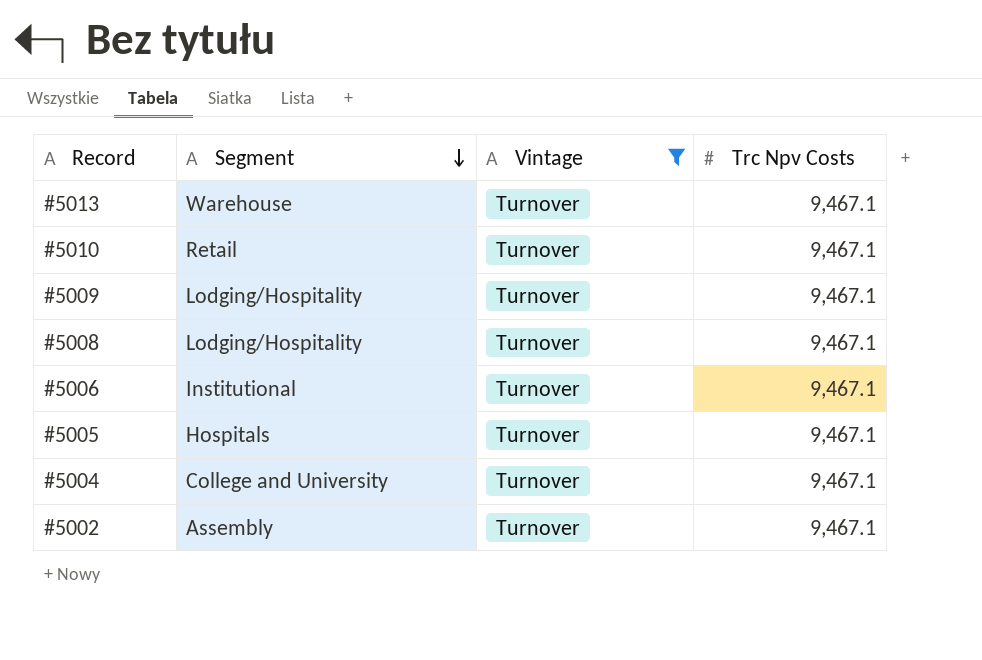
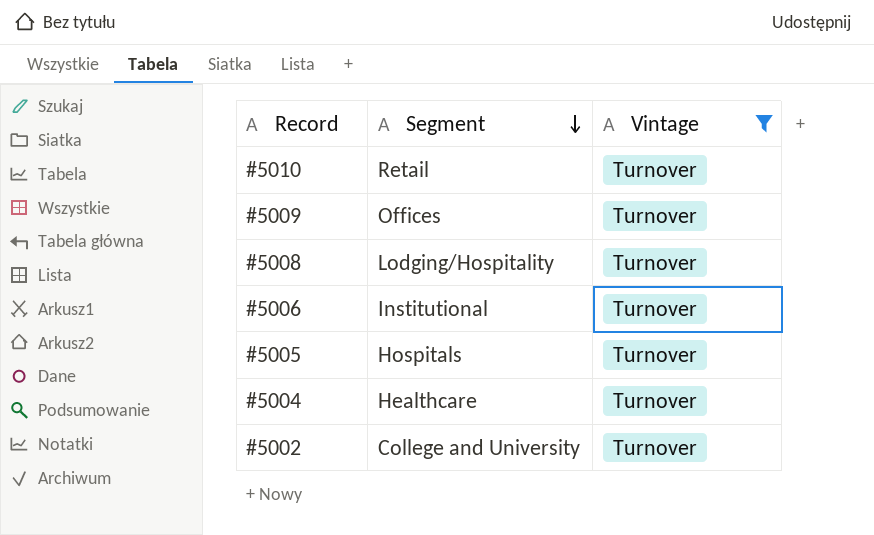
column Trc Npv Costs | position: 4 -> none
row #5013: Warehouse | Turnover | 9,467.1 -> none
#5009 | Segment: Lodging/Hospitality -> Offices
#5004 | Segment: College and University -> Healthcare
#5002 | Segment: Assembly -> College and University

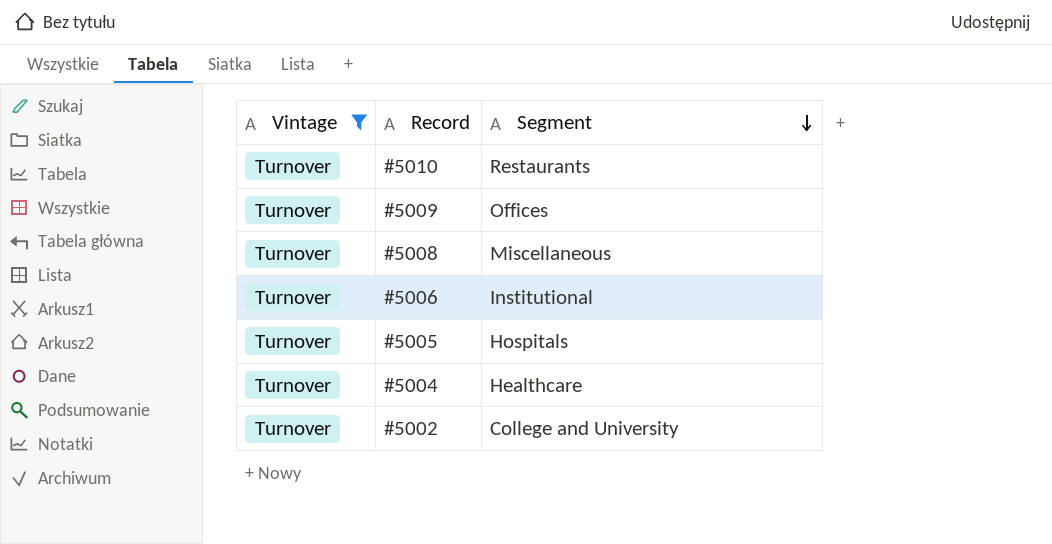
column Vintage | position: 3 -> 1
#5010 | Segment: Retail -> Restaurants
#5008 | Segment: Lodging/Hospitality -> Miscellaneous

